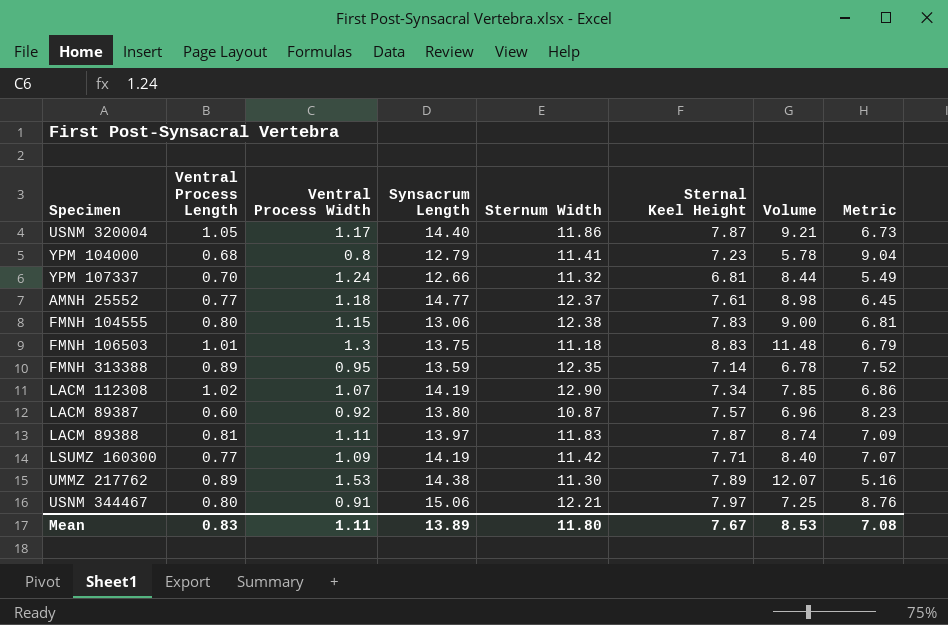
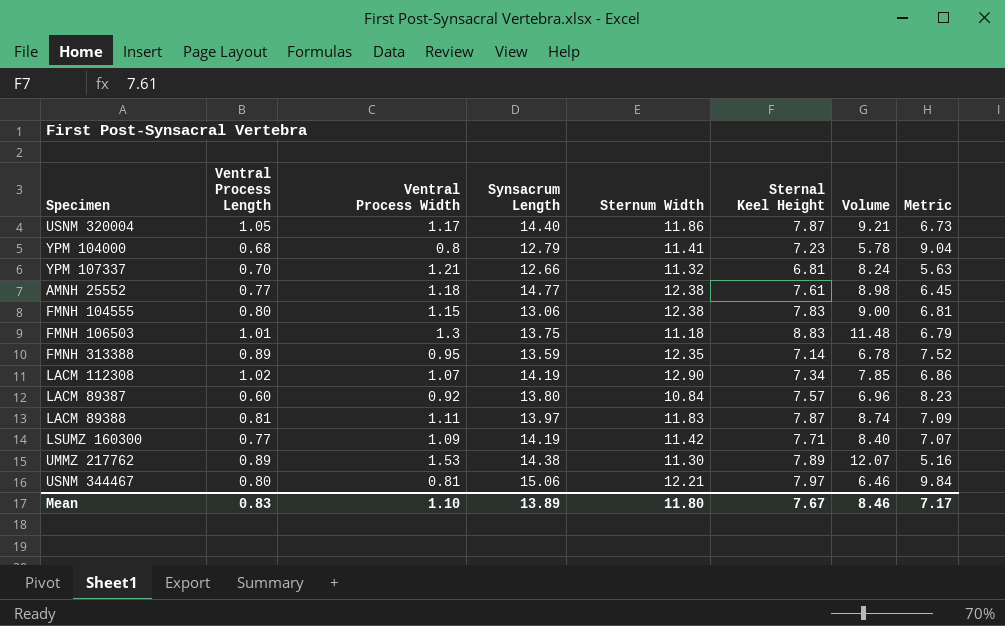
YPM 107337 | Ventral Process Width: 1.24 -> 1.21
YPM 107337 | Volume: 8.44 -> 8.24
YPM 107337 | Metric: 5.49 -> 5.63
AMNH 25552 | Sternum Width: 12.37 -> 12.38
LACM 89387 | Sternum Width: 10.87 -> 10.84
USNM 344467 | Ventral Process Width: 0.91 -> 0.81
USNM 344467 | Volume: 7.25 -> 6.46
USNM 344467 | Metric: 8.76 -> 9.84
Mean | Ventral Process Width: 1.11 -> 1.10
Mean | Volume: 8.53 -> 8.46
Mean | Metric: 7.08 -> 7.17

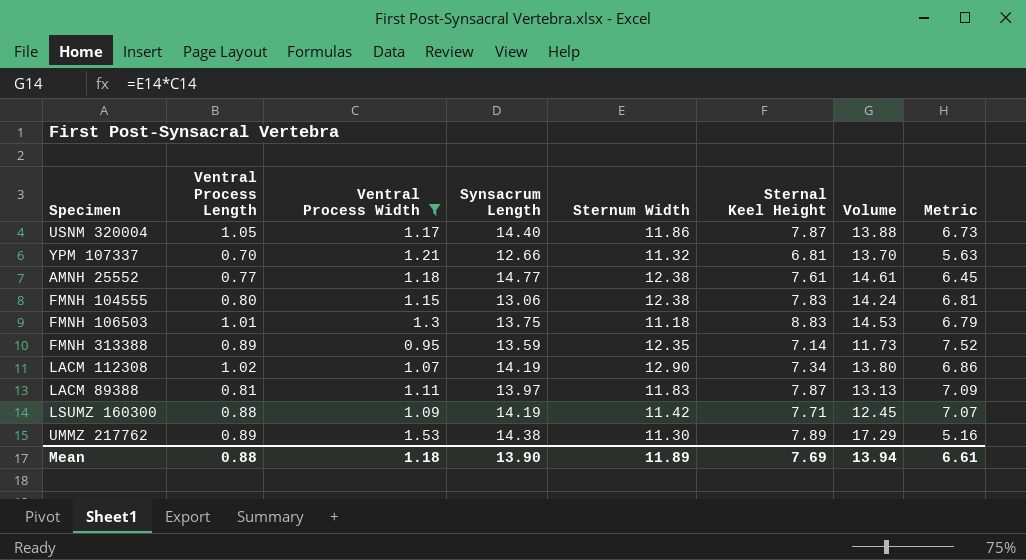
filter: none -> Ventral Process Width >= 0.95
column Volume | formula: [Ventral Process Width] * [Sternal Keel Height] -> [Ventral Process Width] * [Sternum Width]
LSUMZ 160300 | Ventral Process Length: 0.77 -> 0.88
Mean | Ventral Process Length: 0.83 -> 0.88
Mean | Ventral Process Width: 1.10 -> 1.18
Mean | Synsacrum Length: 13.89 -> 13.90
Mean | Sternum Width: 11.80 -> 11.89
Mean | Sternal Keel Height: 7.67 -> 7.69
Mean | Volume: 8.46 -> 13.94
Mean | Metric: 7.17 -> 6.61

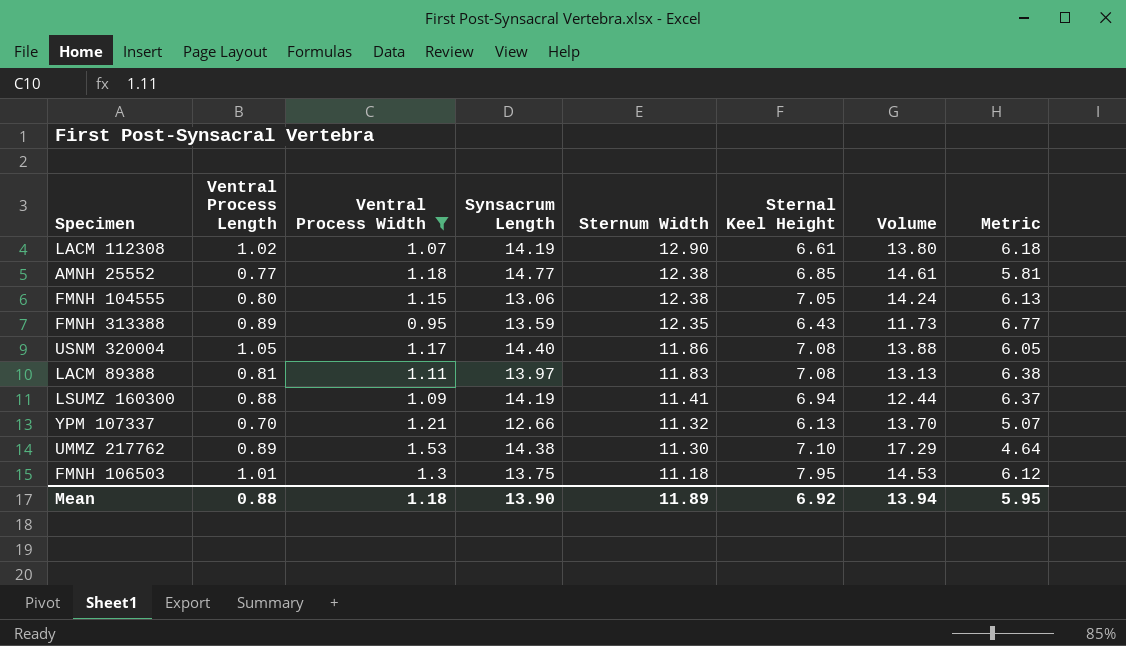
row order: none -> Sternum Width descending
LACM 112308 | Sternal Keel Height: 7.34 -> 6.61
LACM 112308 | Metric: 6.86 -> 6.18
AMNH 25552 | Sternal Keel Height: 7.61 -> 6.85
AMNH 25552 | Metric: 6.45 -> 5.81
FMNH 104555 | Sternal Keel Height: 7.83 -> 7.05
FMNH 104555 | Metric: 6.81 -> 6.13
FMNH 313388 | Sternal Keel Height: 7.14 -> 6.43
FMNH 313388 | Metric: 7.52 -> 6.77
USNM 320004 | Sternal Keel Height: 7.87 -> 7.08
USNM 320004 | Metric: 6.73 -> 6.05
LACM 89388 | Sternal Keel Height: 7.87 -> 7.08
LACM 89388 | Metric: 7.09 -> 6.38
LSUMZ 160300 | Sternum Width: 11.42 -> 11.41
LSUMZ 160300 | Sternal Keel Height: 7.71 -> 6.94
LSUMZ 160300 | Volume: 12.45 -> 12.44
LSUMZ 160300 | Metric: 7.07 -> 6.37
YPM 107337 | Sternal Keel Height: 6.81 -> 6.13
YPM 107337 | Metric: 5.63 -> 5.07
UMMZ 217762 | Sternal Keel Height: 7.89 -> 7.10
UMMZ 217762 | Metric: 5.16 -> 4.64
FMNH 106503 | Sternal Keel Height: 8.83 -> 7.95
FMNH 106503 | Metric: 6.79 -> 6.12
Mean | Sternal Keel Height: 7.69 -> 6.92
Mean | Metric: 6.61 -> 5.95

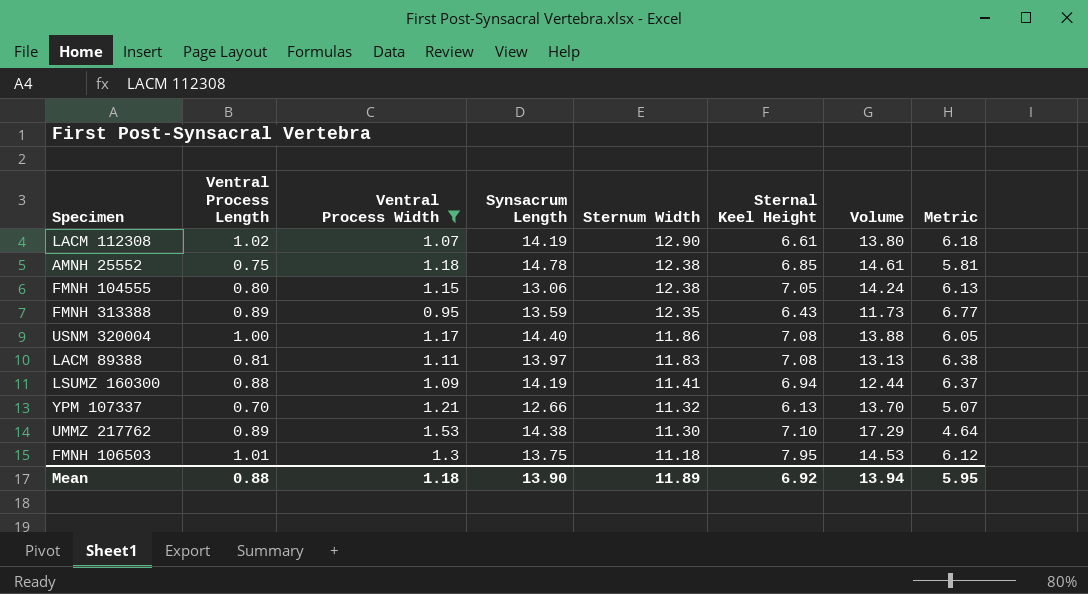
AMNH 25552 | Ventral Process Length: 0.77 -> 0.75
AMNH 25552 | Synsacrum Length: 14.77 -> 14.78
USNM 320004 | Ventral Process Length: 1.05 -> 1.00

